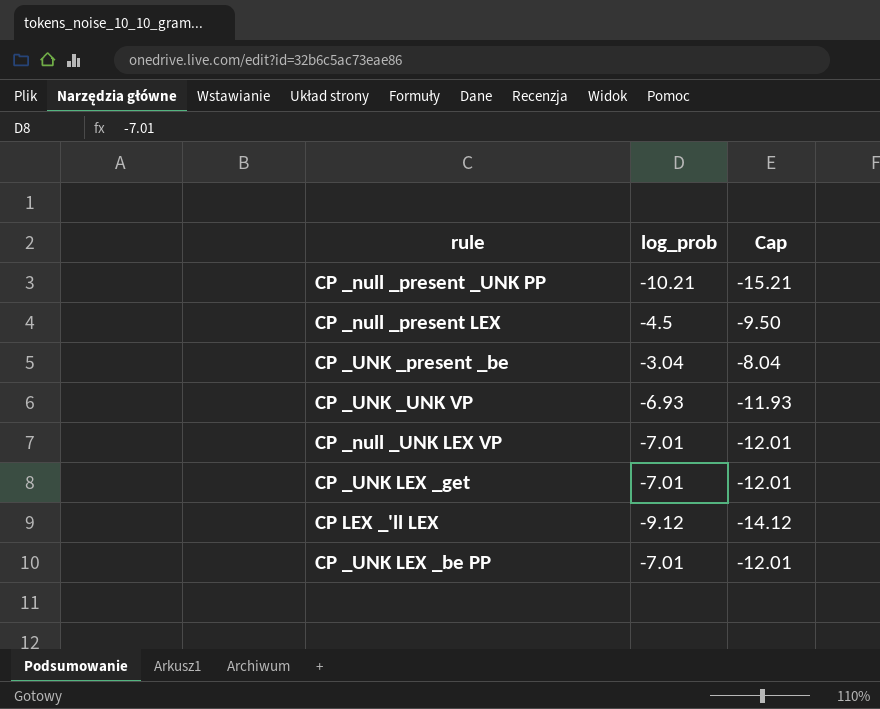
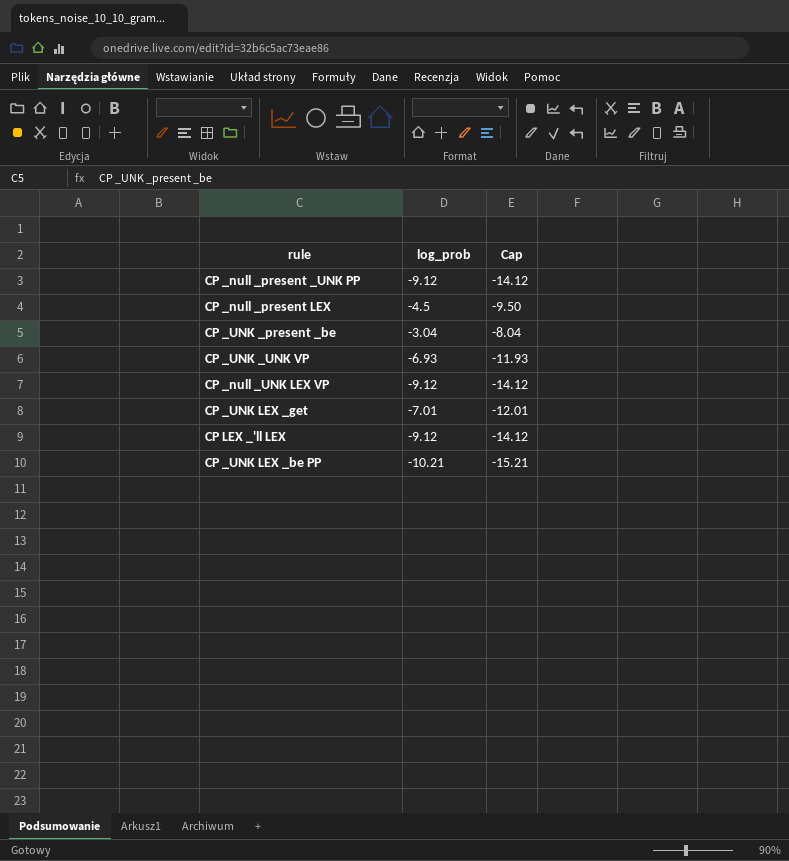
CP _null _present _UNK PP | log_prob: -10.21 -> -9.12
CP _null _present _UNK PP | Cap: -15.21 -> -14.12
CP _null _UNK LEX VP | log_prob: -7.01 -> -9.12
CP _null _UNK LEX VP | Cap: -12.01 -> -14.12
CP _UNK LEX _be PP | log_prob: -7.01 -> -10.21
CP _UNK LEX _be PP | Cap: -12.01 -> -15.21

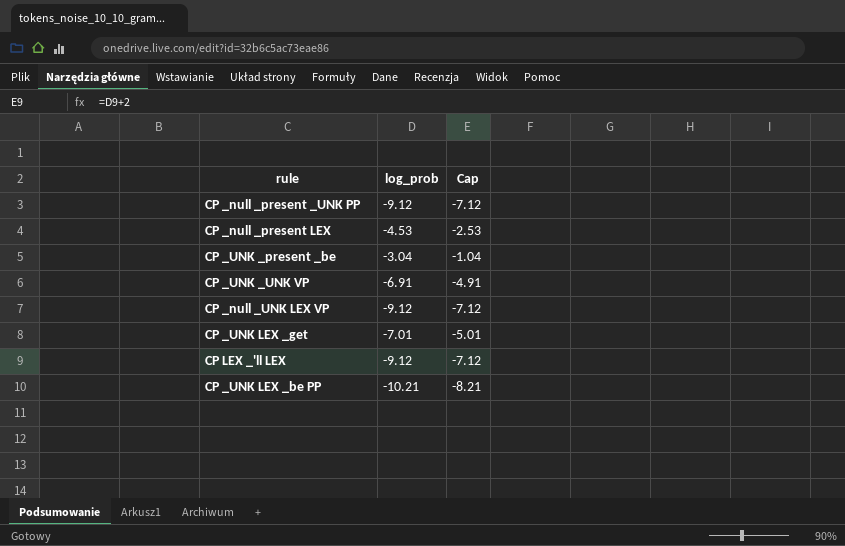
column Cap | formula: [log_prob] - 5 -> [log_prob] + 2
CP _null _present LEX | log_prob: -4.5 -> -4.53
CP _UNK _UNK VP | log_prob: -6.93 -> -6.91

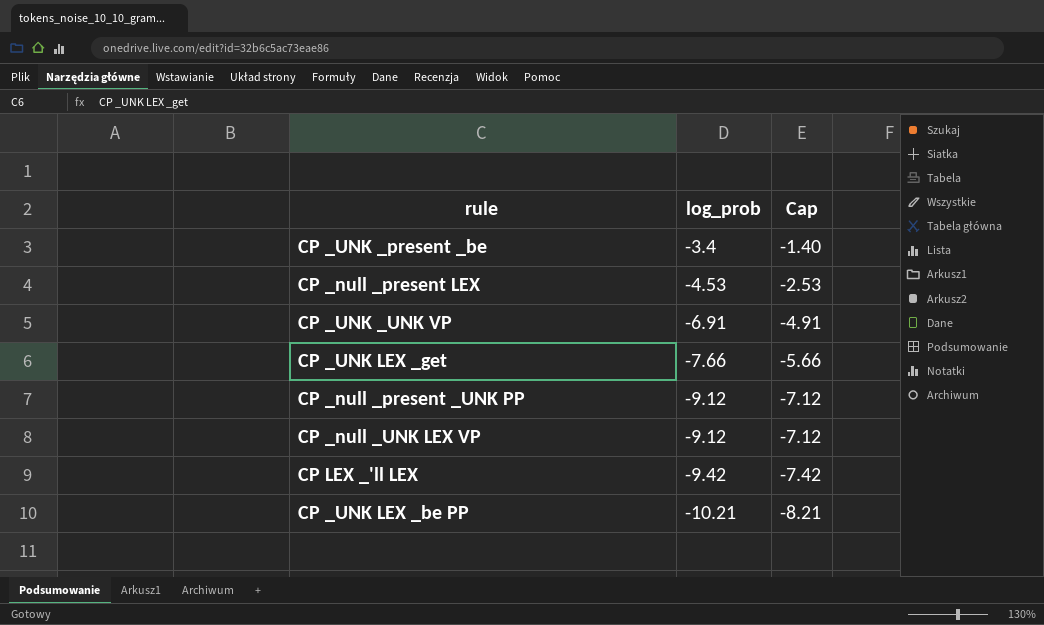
row order: none -> log_prob descending
CP _UNK _present _be | log_prob: -3.04 -> -3.4
CP _UNK _present _be | Cap: -1.04 -> -1.40
CP _UNK LEX _get | log_prob: -7.01 -> -7.66
CP _UNK LEX _get | Cap: -5.01 -> -5.66
CP LEX _'ll LEX | log_prob: -9.12 -> -9.42
CP LEX _'ll LEX | Cap: -7.12 -> -7.42

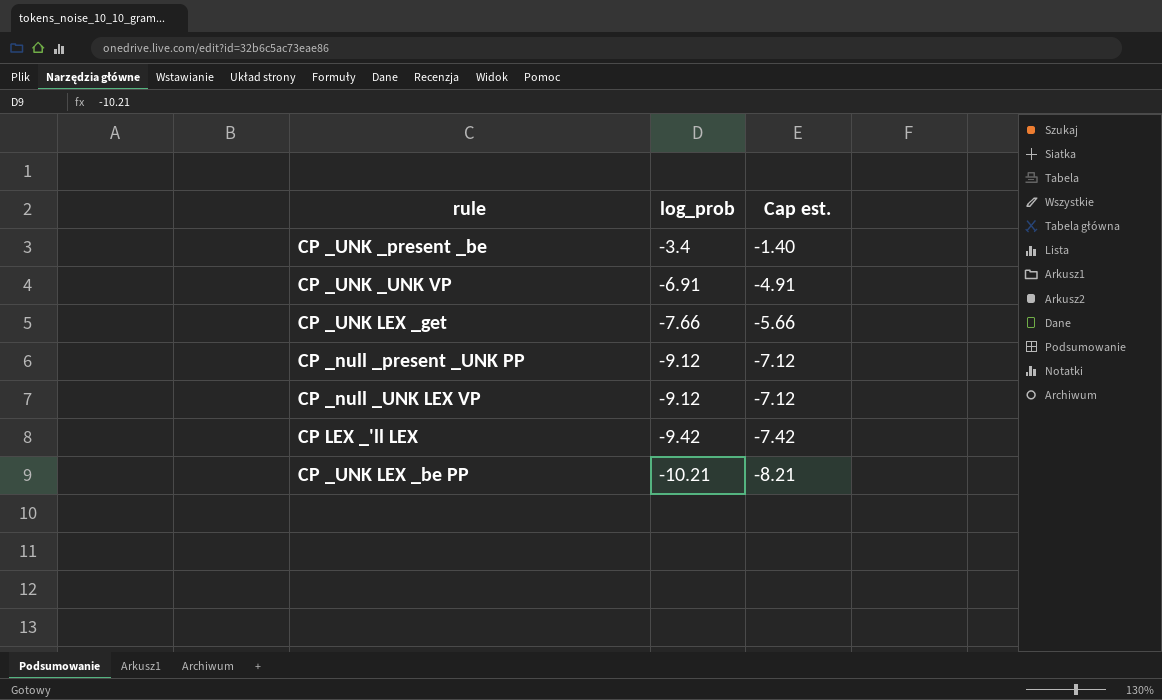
column name: Cap -> Cap est.
row CP _null _present LEX: -4.53 | -2.53 -> none

